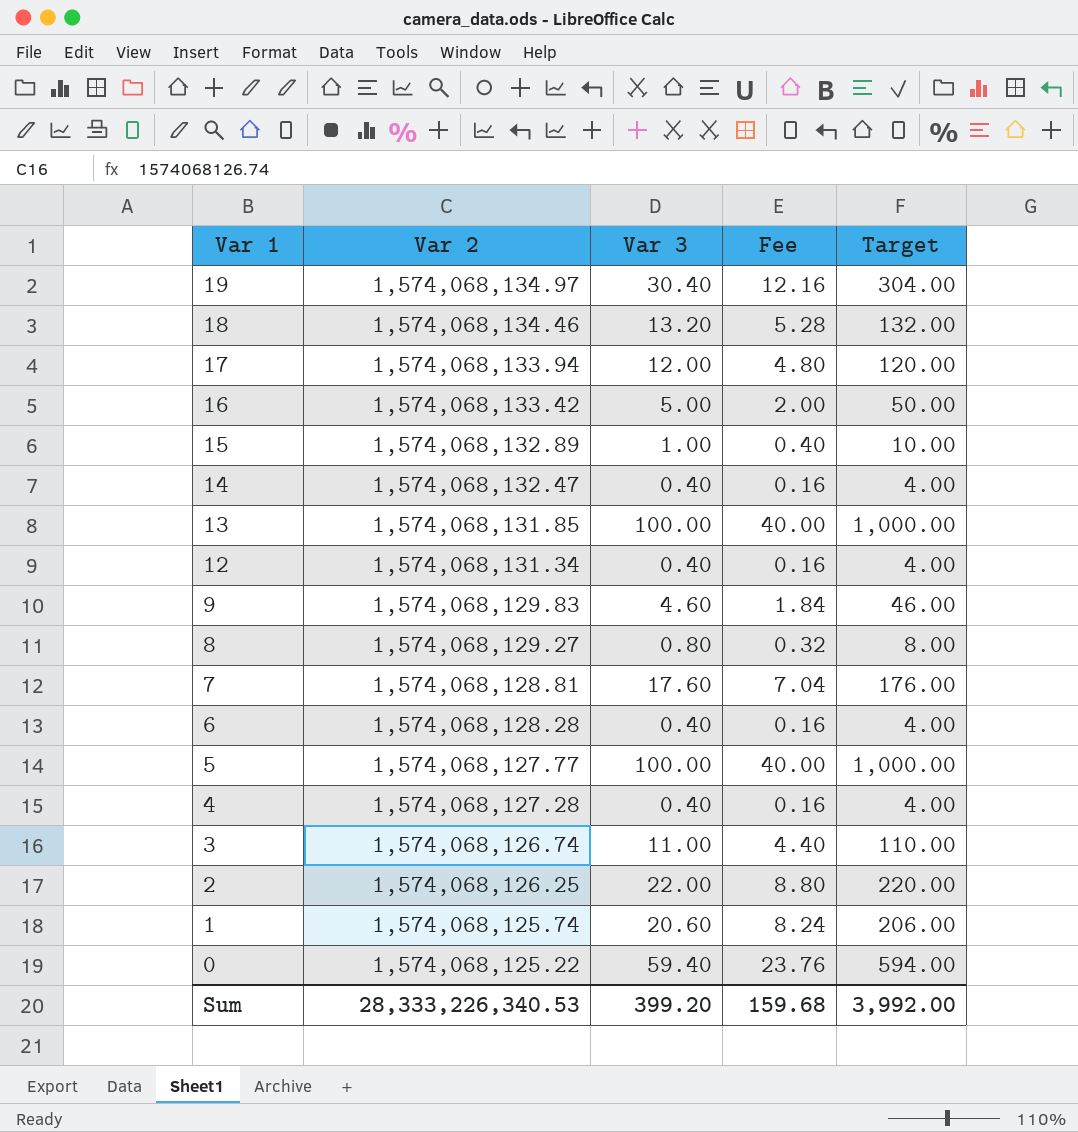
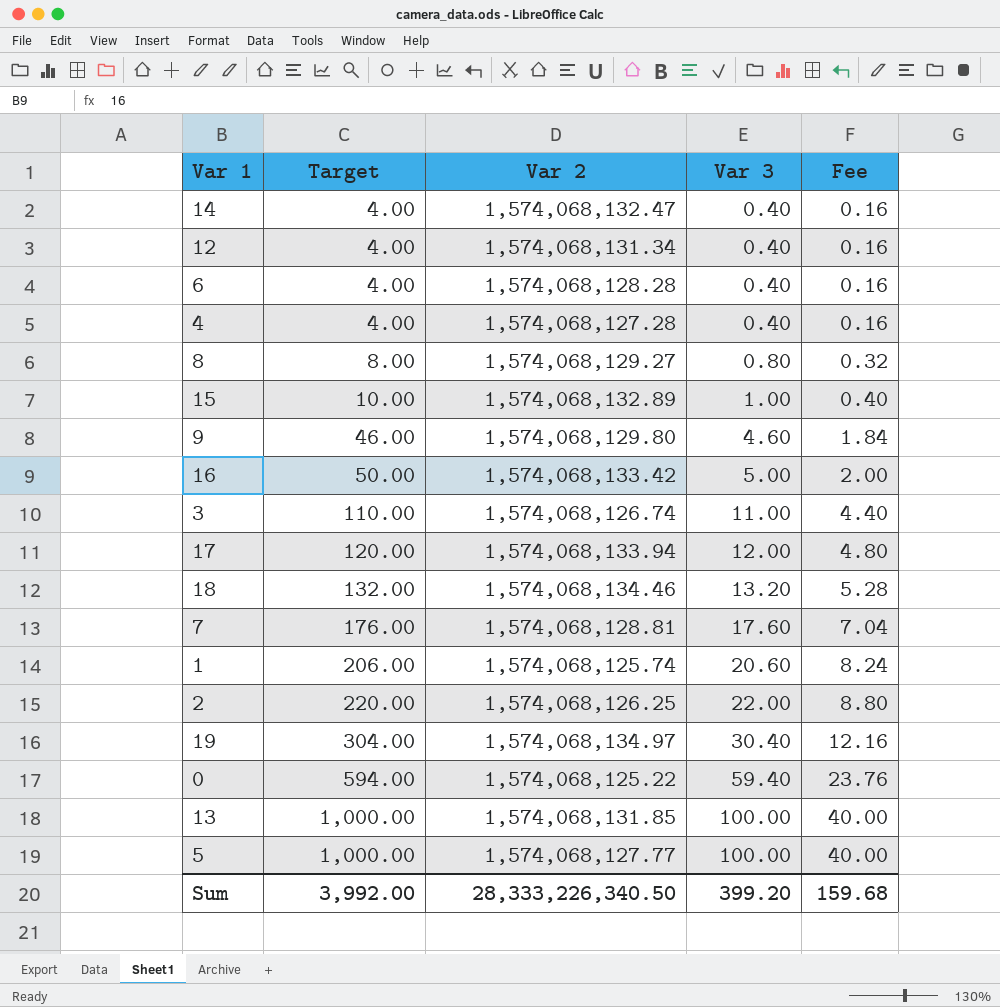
row order: Var 1 descending -> Target ascending
column Target | position: 5 -> 2
9 | Var 2: 1,574,068,129.83 -> 1,574,068,129.80
Sum | Var 2: 28,333,226,340.53 -> 28,333,226,340.50

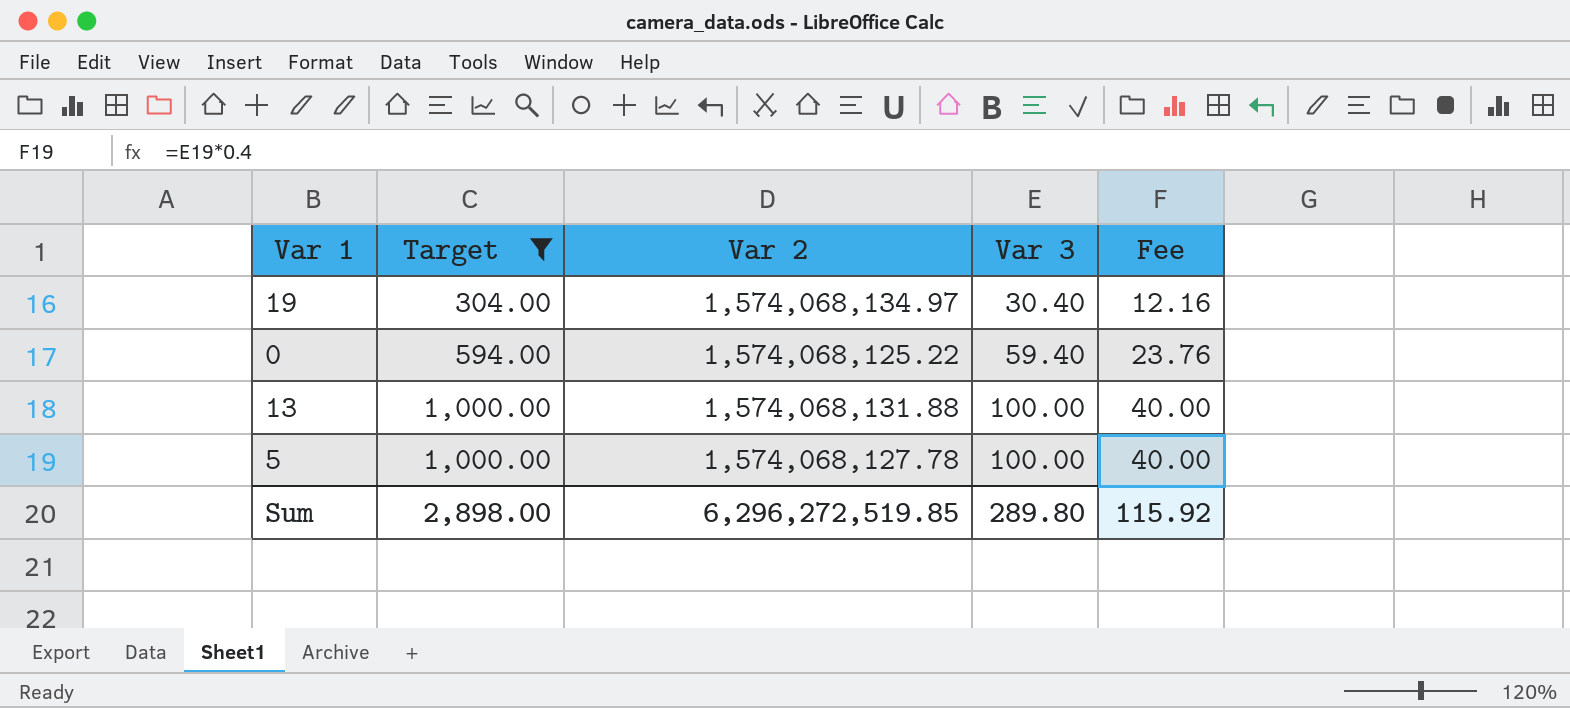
filter: none -> Target >= 304.00
13 | Var 2: 1,574,068,131.85 -> 1,574,068,131.88
5 | Var 2: 1,574,068,127.77 -> 1,574,068,127.78
Sum | Target: 3,992.00 -> 2,898.00
Sum | Var 2: 28,333,226,340.50 -> 6,296,272,519.85
Sum | Var 3: 399.20 -> 289.80
Sum | Fee: 159.68 -> 115.92

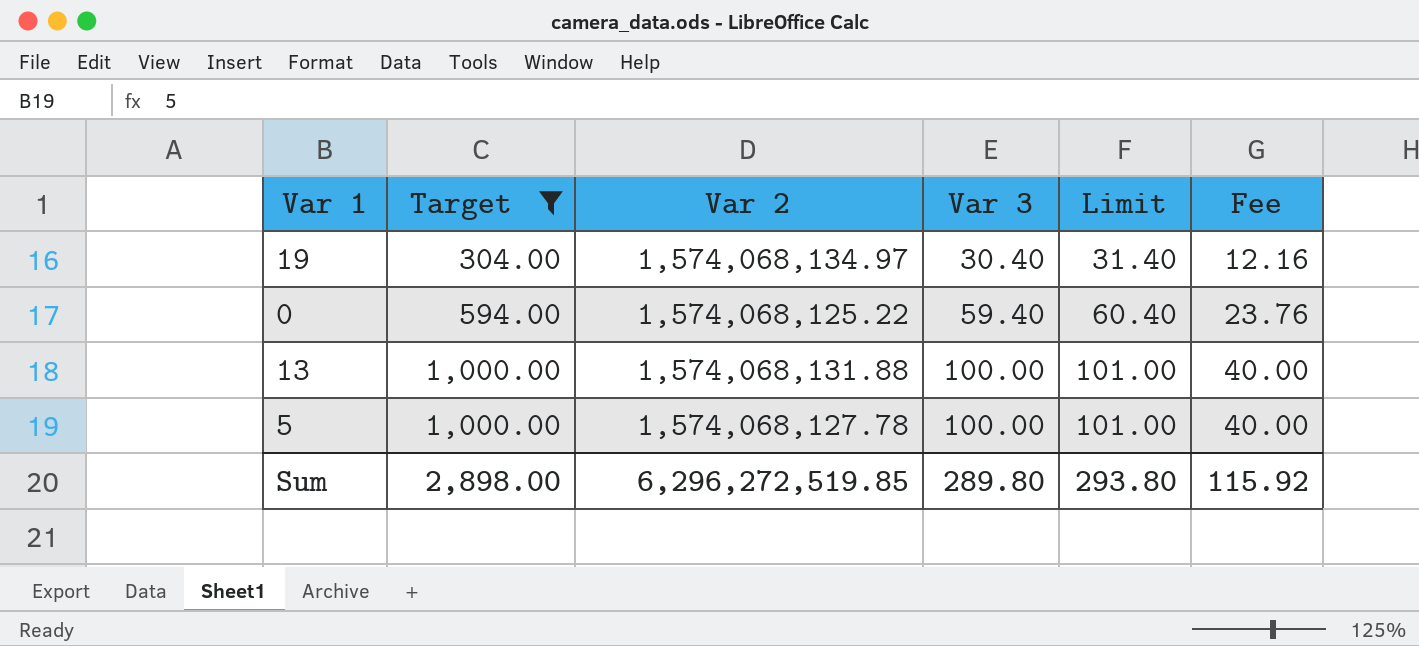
column Limit | formula: none -> [Var 3] + 1

